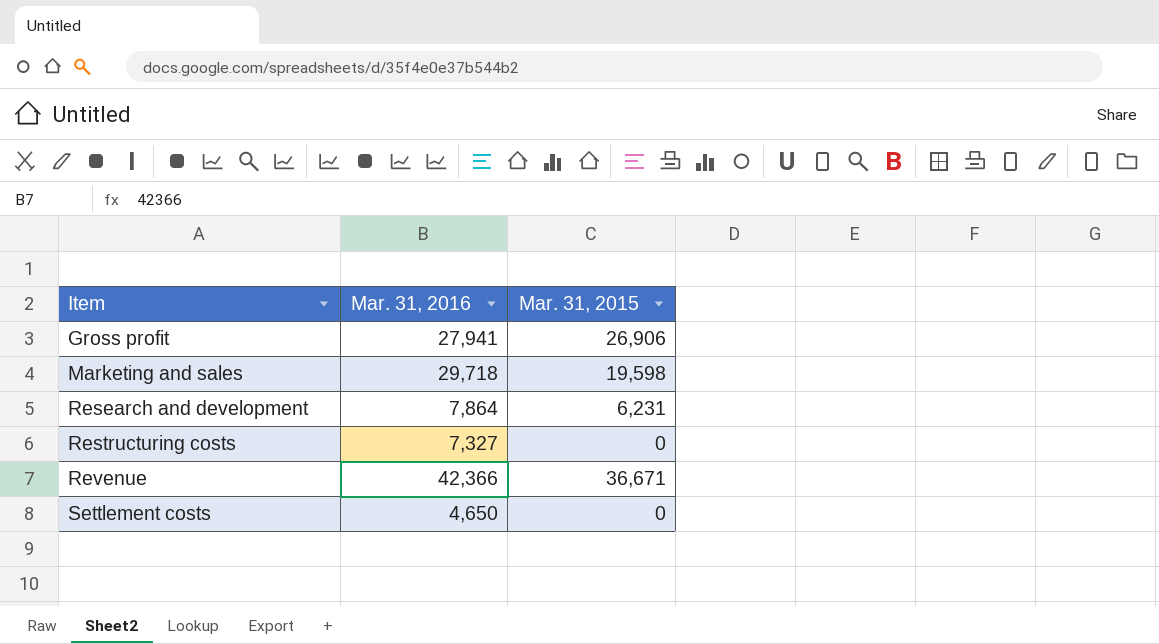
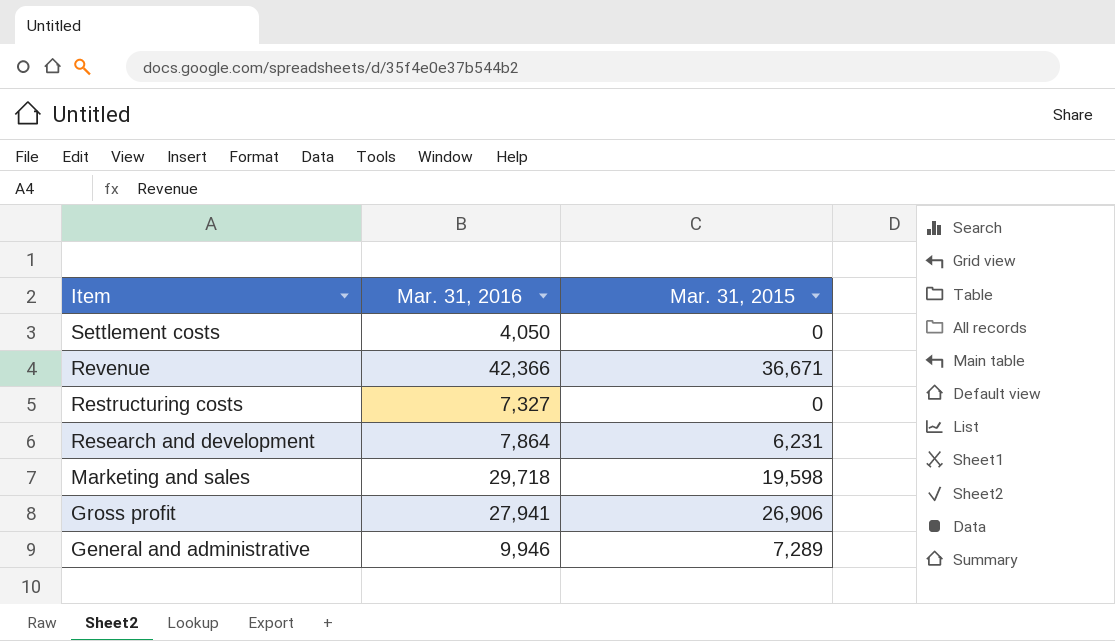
row order: Item ascending -> Item descending
Settlement costs | Mar. 31, 2016: 4,650 -> 4,050
row General and administrative: none -> 9,946 | 7,289

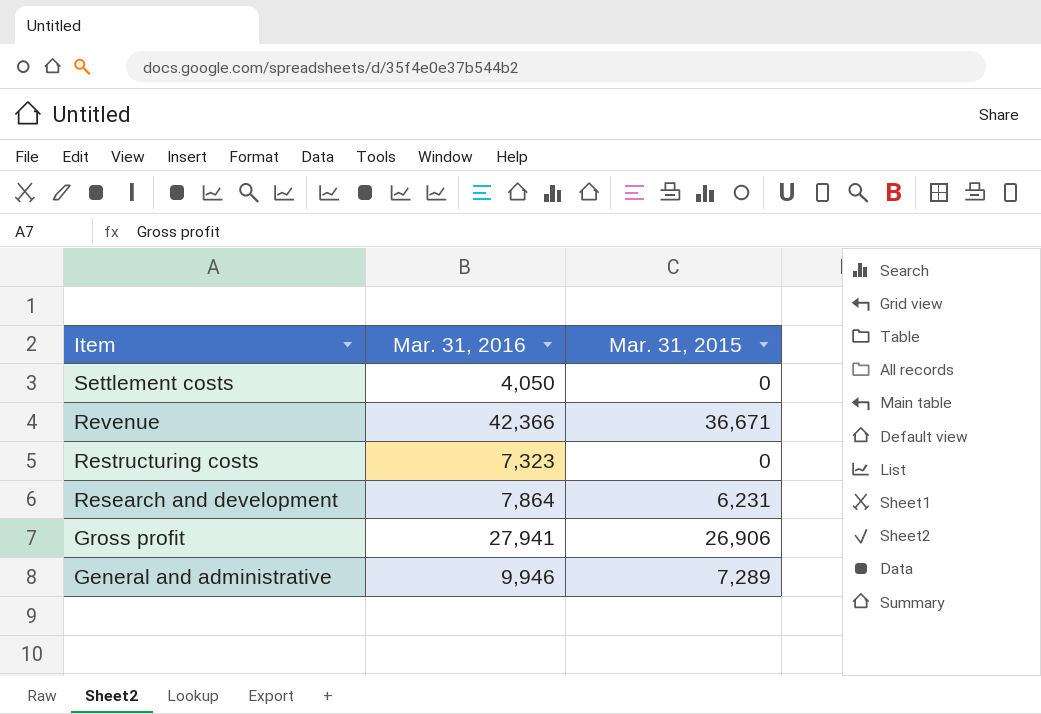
row Marketing and sales: 29,718 | 19,598 -> none
Restructuring costs | Mar. 31, 2016: 7,327 -> 7,323

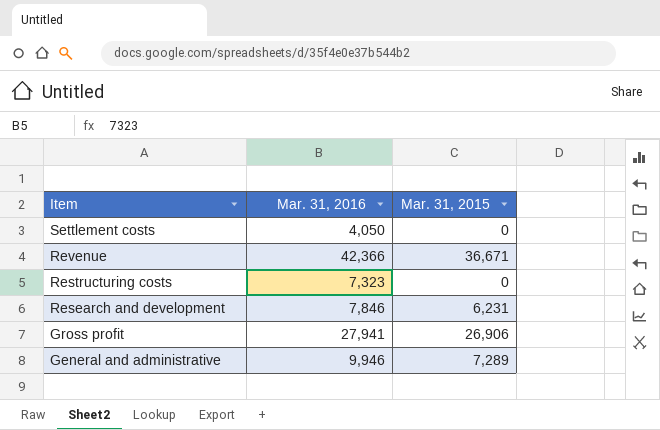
Research and development | Mar. 31, 2016: 7,864 -> 7,846

